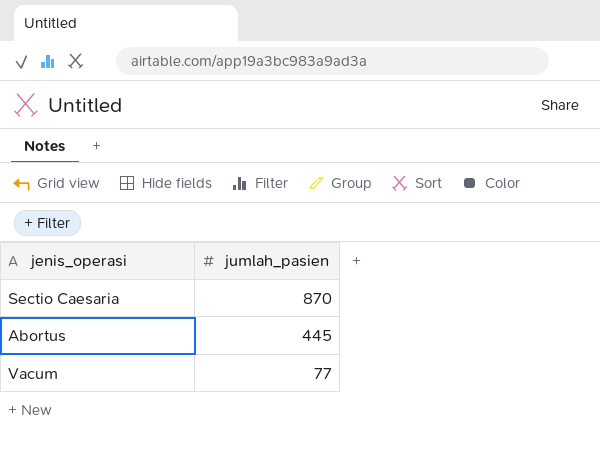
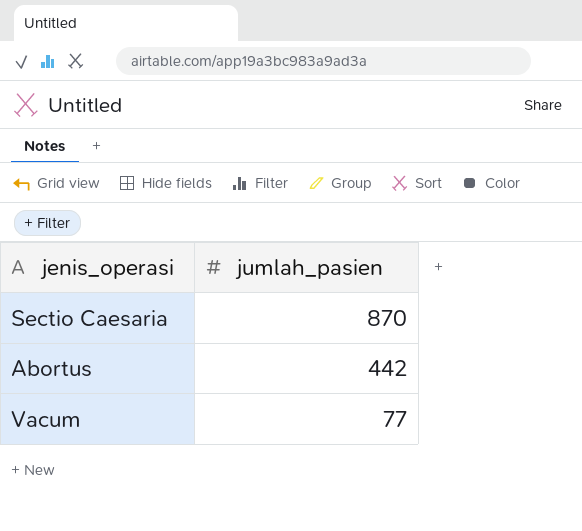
Abortus | jumlah_pasien: 445 -> 442

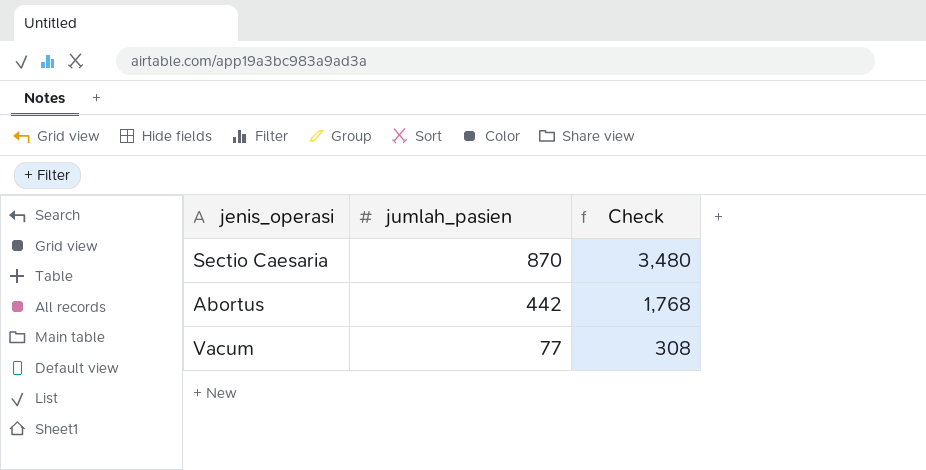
column Check | formula: none -> [jumlah_pasien] * 4

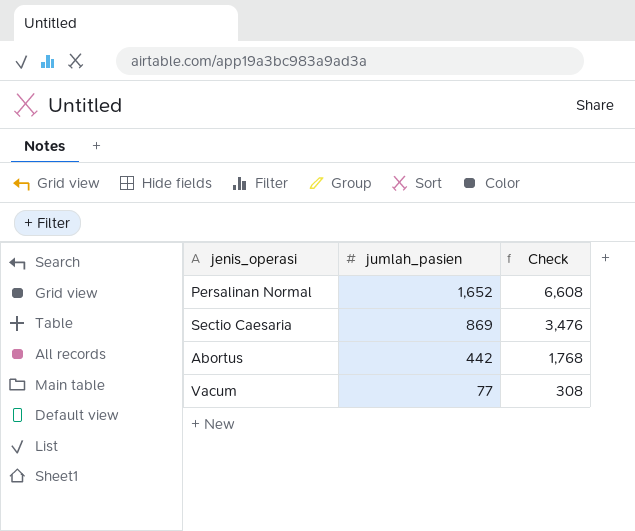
row Persalinan Normal: none -> 1,652 | 6,608
Sectio Caesaria | jumlah_pasien: 870 -> 869
Sectio Caesaria | Check: 3,480 -> 3,476

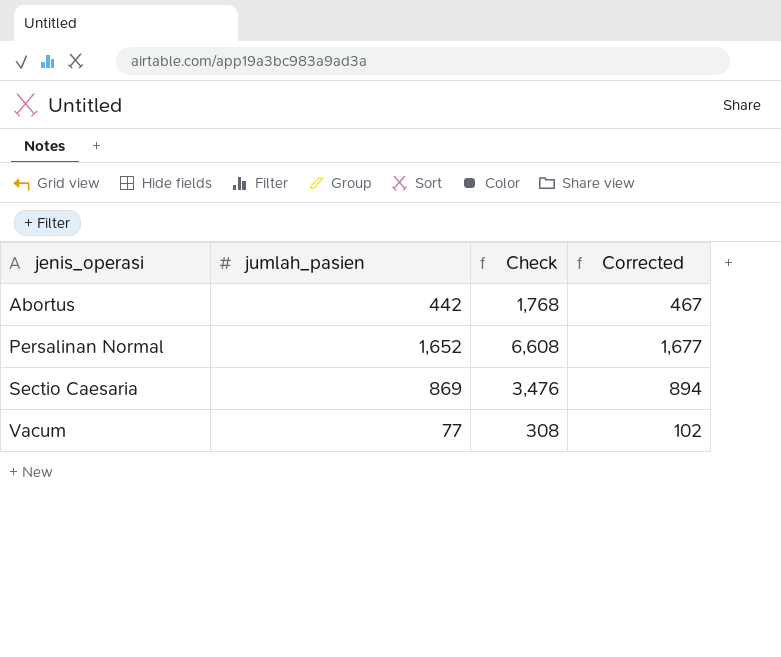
row order: jumlah_pasien descending -> jenis_operasi ascending
column Corrected | formula: none -> [jumlah_pasien] + 25

